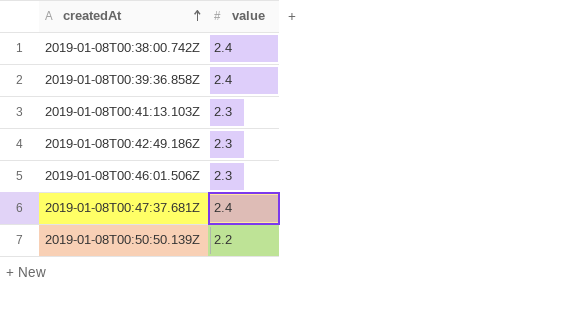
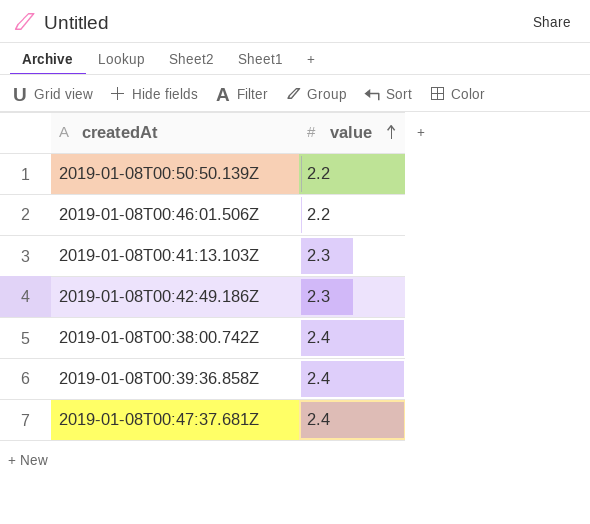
row order: createdAt ascending -> value ascending
2019-01-08T00:46:01.506Z | value: 2.3 -> 2.2

